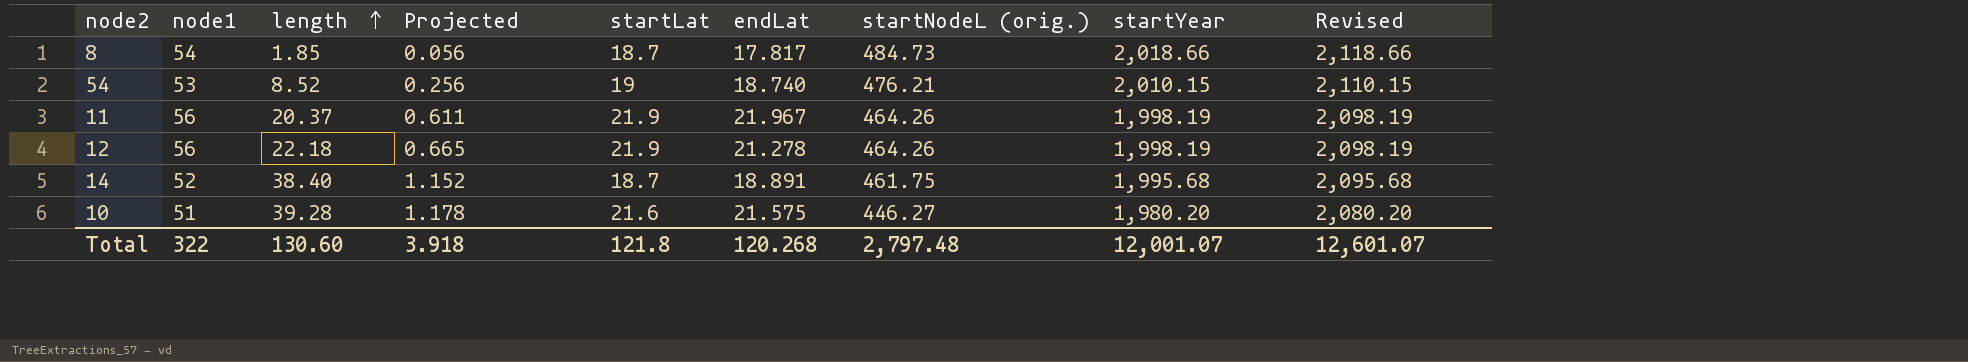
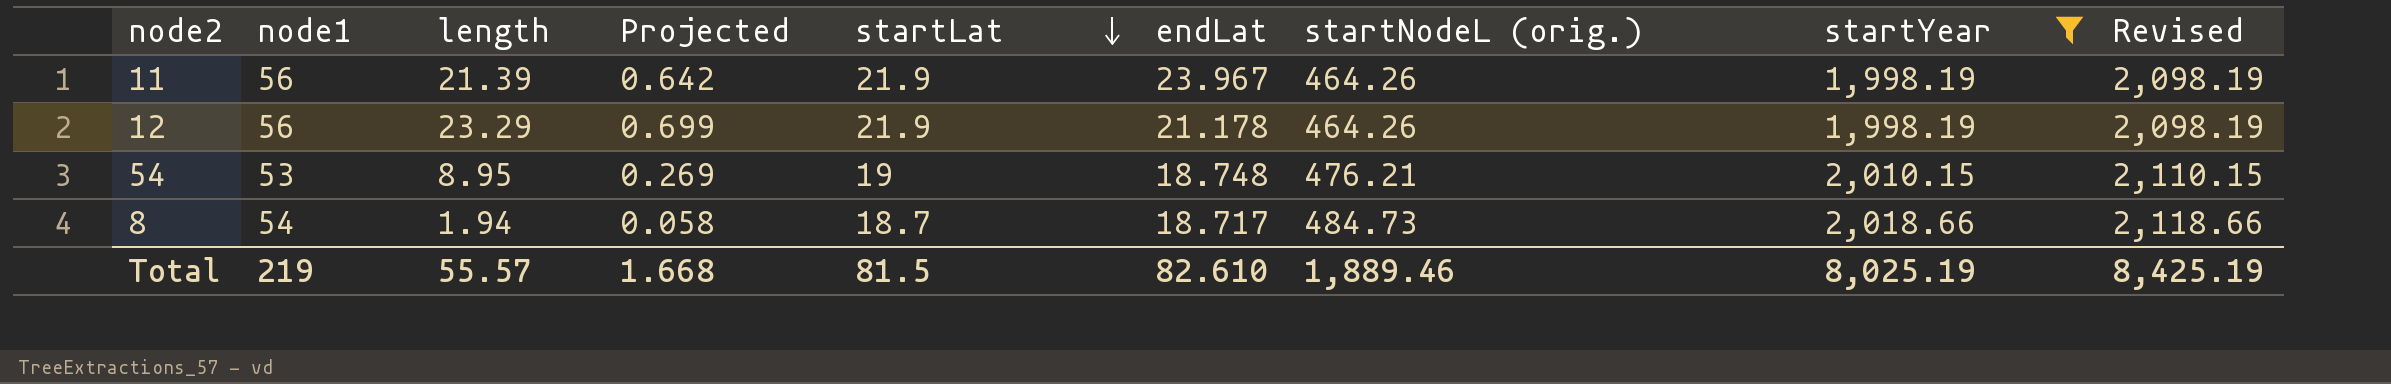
filter: none -> startYear >= 1,998.19
row order: length ascending -> startLat descending
11 | length: 20.37 -> 21.39
11 | Projected: 0.611 -> 0.642
11 | endLat: 21.967 -> 23.967
12 | length: 22.18 -> 23.29
12 | Projected: 0.665 -> 0.699
12 | endLat: 21.278 -> 21.178
54 | length: 8.52 -> 8.95
54 | Projected: 0.256 -> 0.269
54 | endLat: 18.740 -> 18.748
8 | length: 1.85 -> 1.94
8 | Projected: 0.056 -> 0.058
8 | endLat: 17.817 -> 18.717
Total | node1: 322 -> 219
Total | length: 130.60 -> 55.57
Total | Projected: 3.918 -> 1.668
Total | startLat: 121.8 -> 81.5
Total | endLat: 120.268 -> 82.610
Total | startNodeL (orig.): 2,797.48 -> 1,889.46
Total | startYear: 12,001.07 -> 8,025.19
Total | Revised: 12,601.07 -> 8,425.19

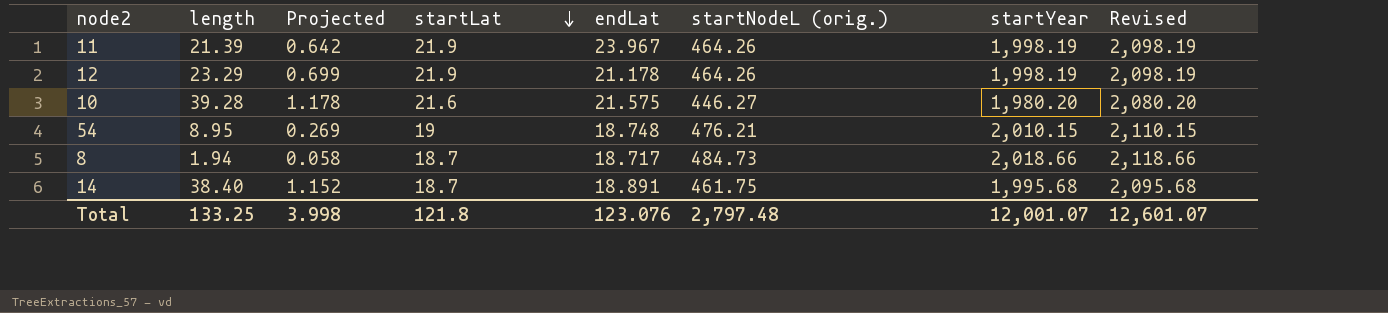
filter: startYear >= 1,998.19 -> none
column node1 | position: 2 -> none
Total | length: 55.57 -> 133.25
Total | Projected: 1.668 -> 3.998
Total | startLat: 81.5 -> 121.8
Total | endLat: 82.610 -> 123.076
Total | startNodeL (orig.): 1,889.46 -> 2,797.48
Total | startYear: 8,025.19 -> 12,001.07
Total | Revised: 8,425.19 -> 12,601.07

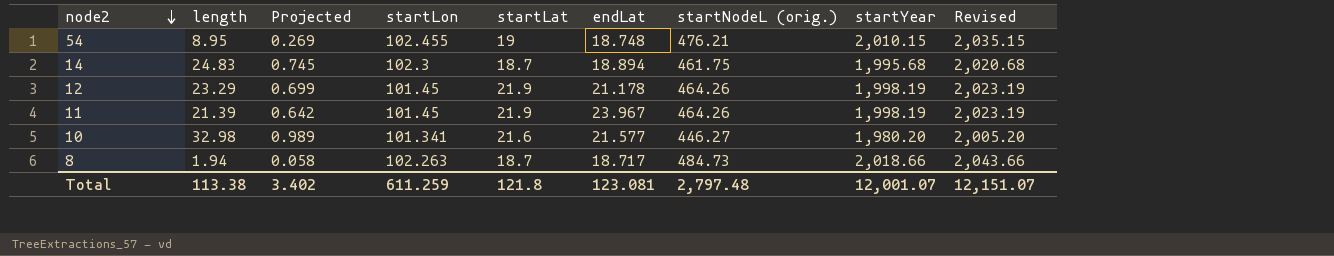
row order: startLat descending -> node2 descending
column startLon | position: none -> 4
column Revised | formula: [startYear] + 100 -> [startYear] + 25
14 | length: 38.40 -> 24.83
14 | Projected: 1.152 -> 0.745
14 | endLat: 18.891 -> 18.894
10 | length: 39.28 -> 32.98
10 | Projected: 1.178 -> 0.989
10 | endLat: 21.575 -> 21.577
Total | length: 133.25 -> 113.38
Total | Projected: 3.998 -> 3.402
Total | endLat: 123.076 -> 123.081
Total | Revised: 12,601.07 -> 12,151.07

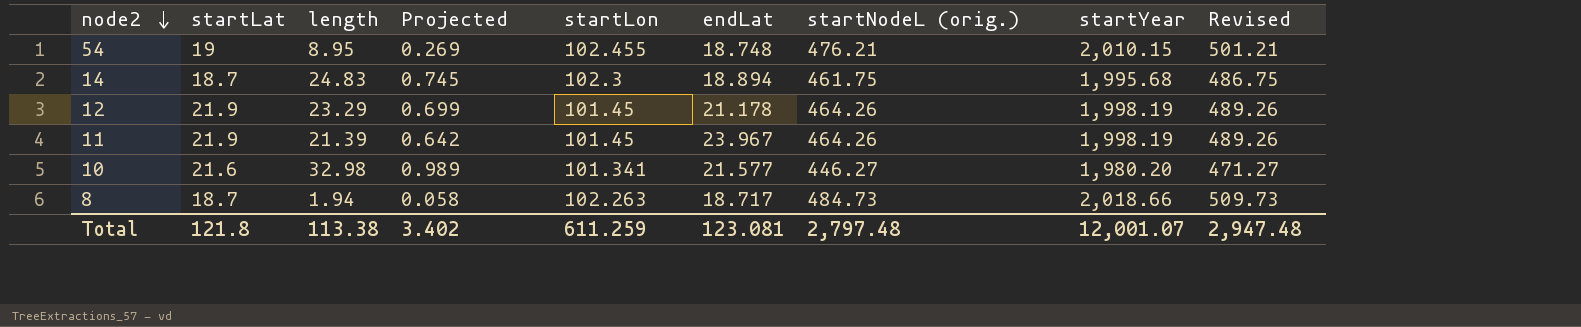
column startLat | position: 5 -> 2
column Revised | formula: [startYear] + 25 -> [startNodeL (orig.)] + 25
Total | Revised: 12,151.07 -> 2,947.48

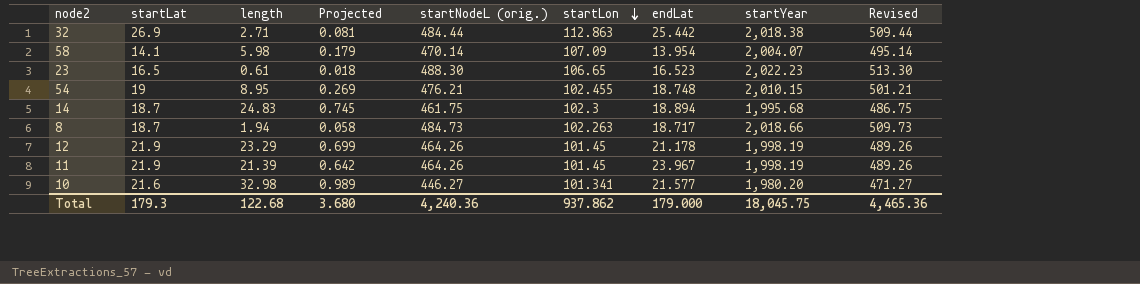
row order: node2 descending -> startLon descending
column startNodeL (orig.) | position: 7 -> 5
row 32: none -> 26.9 | 2.71 | 0.081 | 484.44 | 112.863 | 25.442 | 2,018.38 | 509.44
row 58: none -> 14.1 | 5.98 | 0.179 | 470.14 | 107.09 | 13.954 | 2,004.07 | 495.14
row 23: none -> 16.5 | 0.61 | 0.018 | 488.30 | 106.65 | 16.523 | 2,022.23 | 513.30
Total | startLat: 121.8 -> 179.3
Total | length: 113.38 -> 122.68
Total | Projected: 3.402 -> 3.680
Total | startNodeL (orig.): 2,797.48 -> 4,240.36
Total | startLon: 611.259 -> 937.862
Total | endLat: 123.081 -> 179.000
Total | startYear: 12,001.07 -> 18,045.75
Total | Revised: 2,947.48 -> 4,465.36

